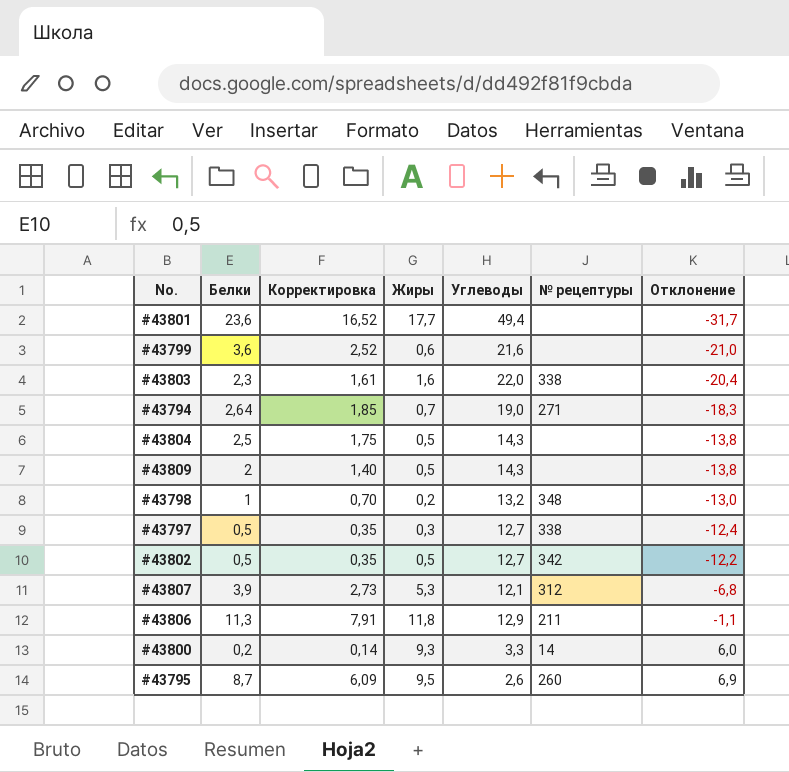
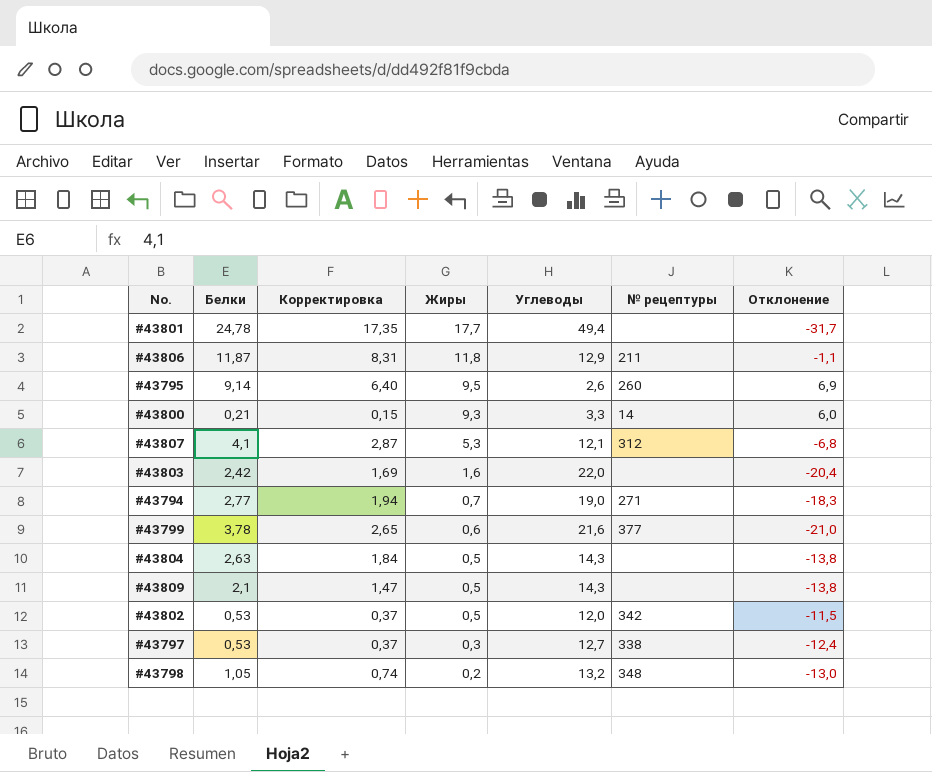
row order: Отклонение ascending -> Жиры descending
#43801 | Белки: 23,6 -> 24,78
#43801 | Корректировка: 16,52 -> 17,35
#43806 | Белки: 11,3 -> 11,87
#43806 | Корректировка: 7,91 -> 8,31
#43795 | Белки: 8,7 -> 9,14
#43795 | Корректировка: 6,09 -> 6,40
#43800 | Белки: 0,2 -> 0,21
#43800 | Корректировка: 0,14 -> 0,15
#43807 | Белки: 3,9 -> 4,1
#43807 | Корректировка: 2,73 -> 2,87
#43803 | Белки: 2,3 -> 2,42
#43803 | Корректировка: 1,61 -> 1,69
#43803 | № рецептуры: 338 -> none
#43794 | Белки: 2,64 -> 2,77
#43794 | Корректировка: 1,85 -> 1,94
#43799 | Белки: 3,6 -> 3,78
#43799 | Корректировка: 2,52 -> 2,65
#43799 | № рецептуры: none -> 377
#43804 | Белки: 2,5 -> 2,63
#43804 | Корректировка: 1,75 -> 1,84
#43809 | Белки: 2 -> 2,1
#43809 | Корректировка: 1,40 -> 1,47
#43802 | Белки: 0,5 -> 0,53
#43802 | Корректировка: 0,35 -> 0,37
#43802 | Углеводы: 12,7 -> 12,0
#43802 | Отклонение: -12,2 -> -11,5
#43797 | Белки: 0,5 -> 0,53
#43797 | Корректировка: 0,35 -> 0,37
#43798 | Белки: 1 -> 1,05
#43798 | Корректировка: 0,70 -> 0,74

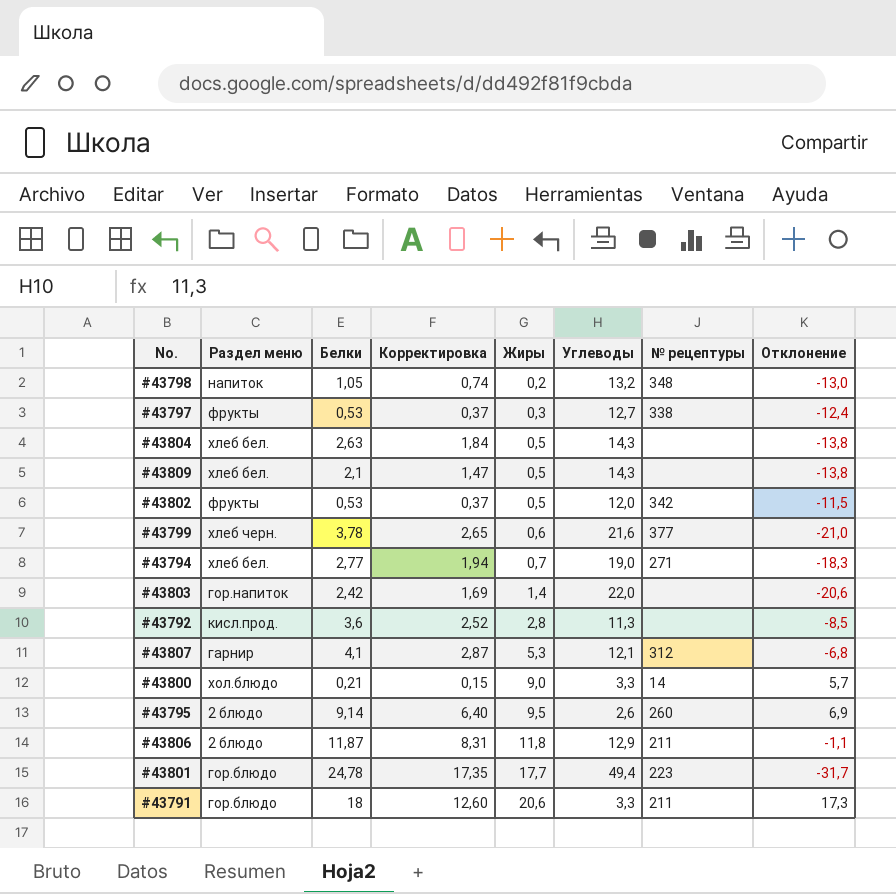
row order: Жиры descending -> Жиры ascending
column Раздел меню | position: none -> 2
#43803 | Жиры: 1,6 -> 1,4
#43803 | Отклонение: -20,4 -> -20,6
row #43792: none -> кисл.прод. | 3,6 | 2,52 | 2,8 | 11,3 | none | -8,5
#43800 | Жиры: 9,3 -> 9,0
#43800 | Отклонение: 6,0 -> 5,7
#43801 | № рецептуры: none -> 223
row #43791: none -> гор.блюдо | 18 | 12,60 | 20,6 | 3,3 | 211 | 17,3

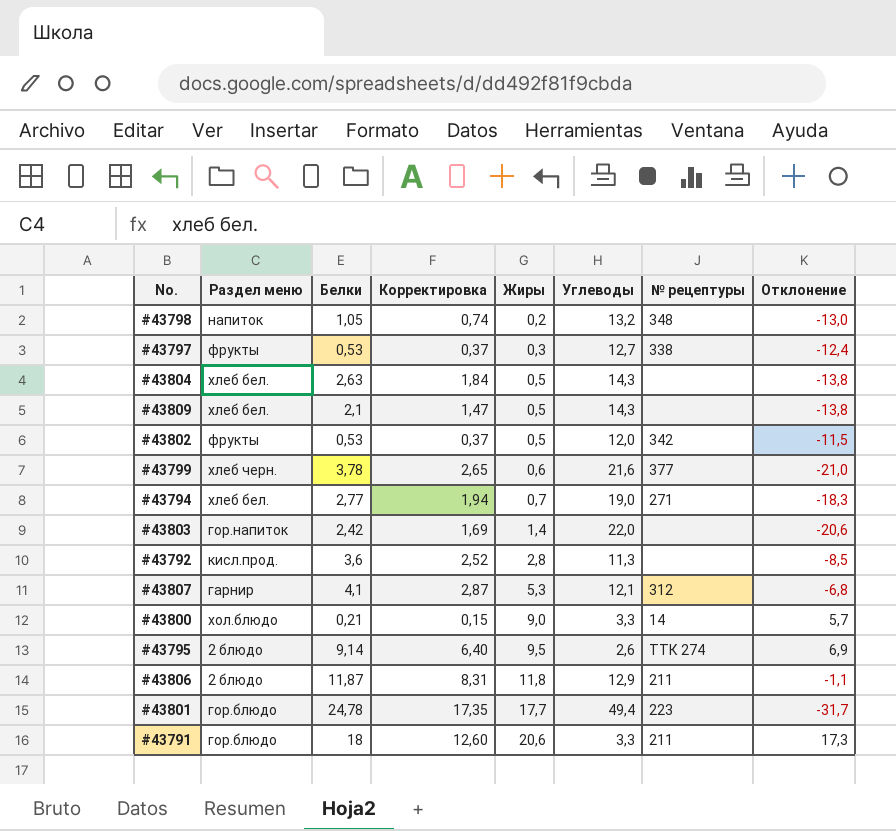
#43795 | № рецептуры: 260 -> ТТК 274

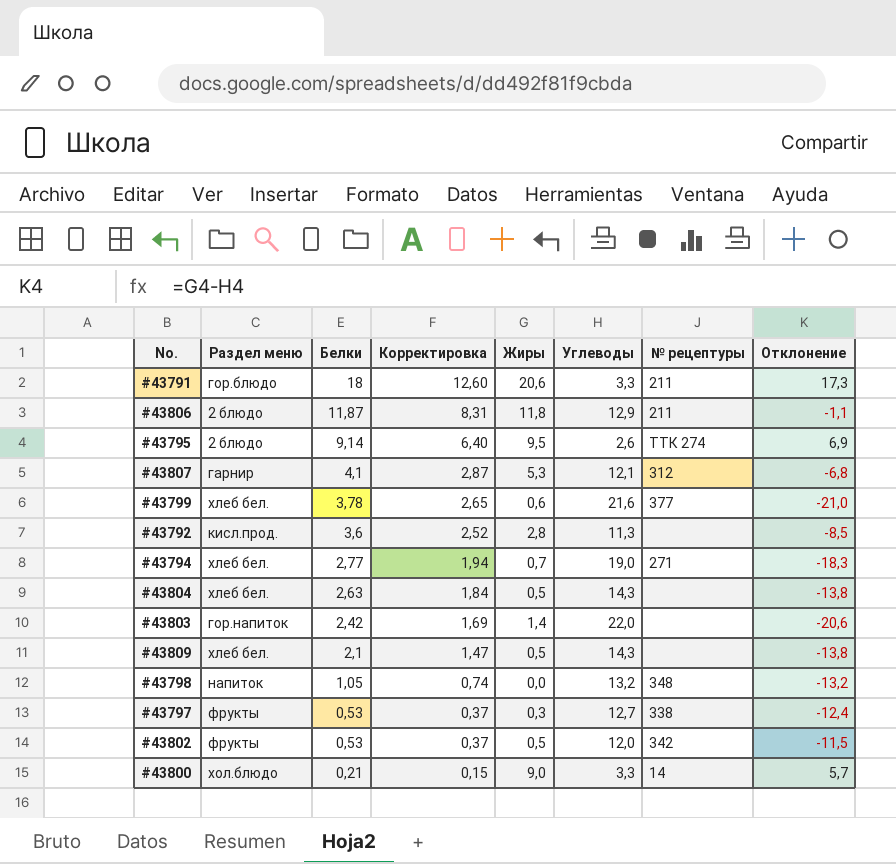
row order: Жиры ascending -> Белки descending
row #43801: гор.блюдо | 24,78 | 17,35 | 17,7 | 49,4 | 223 | -31,7 -> none
#43799 | Раздел меню: хлеб черн. -> хлеб бел.
#43798 | Жиры: 0,2 -> 0,0
#43798 | Отклонение: -13,0 -> -13,2

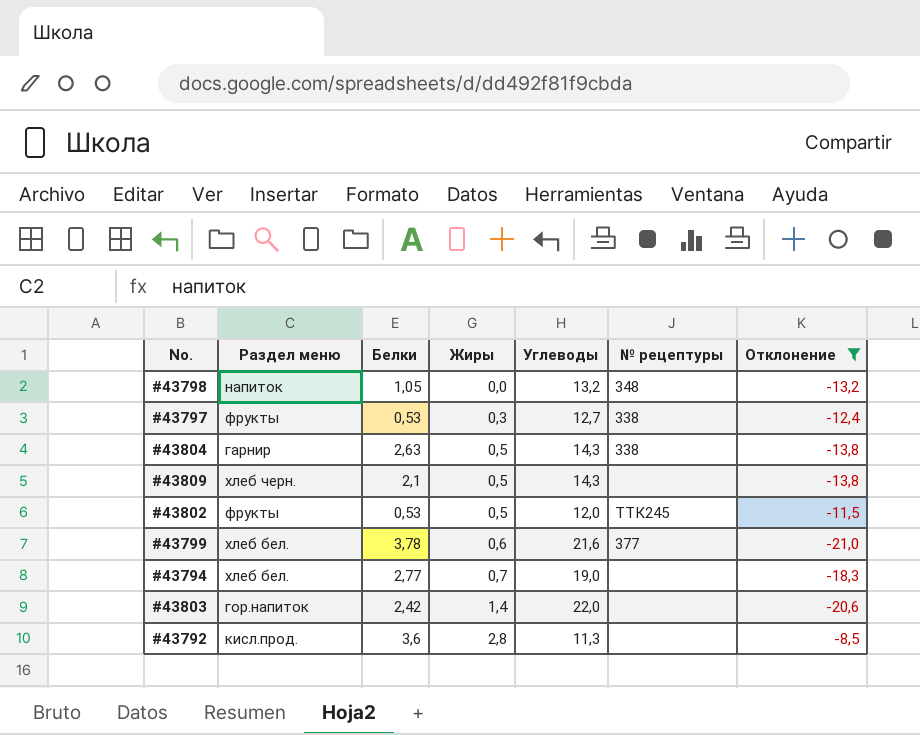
filter: none -> Отклонение <= -8,5
row order: Белки descending -> Жиры ascending
column Корректировка | formula: [Белки] * 0,7 -> none
#43804 | Раздел меню: хлеб бел. -> гарнир
#43804 | № рецептуры: none -> 338
#43809 | Раздел меню: хлеб бел. -> хлеб черн.
#43802 | № рецептуры: 342 -> ТТК245
#43794 | № рецептуры: 271 -> none

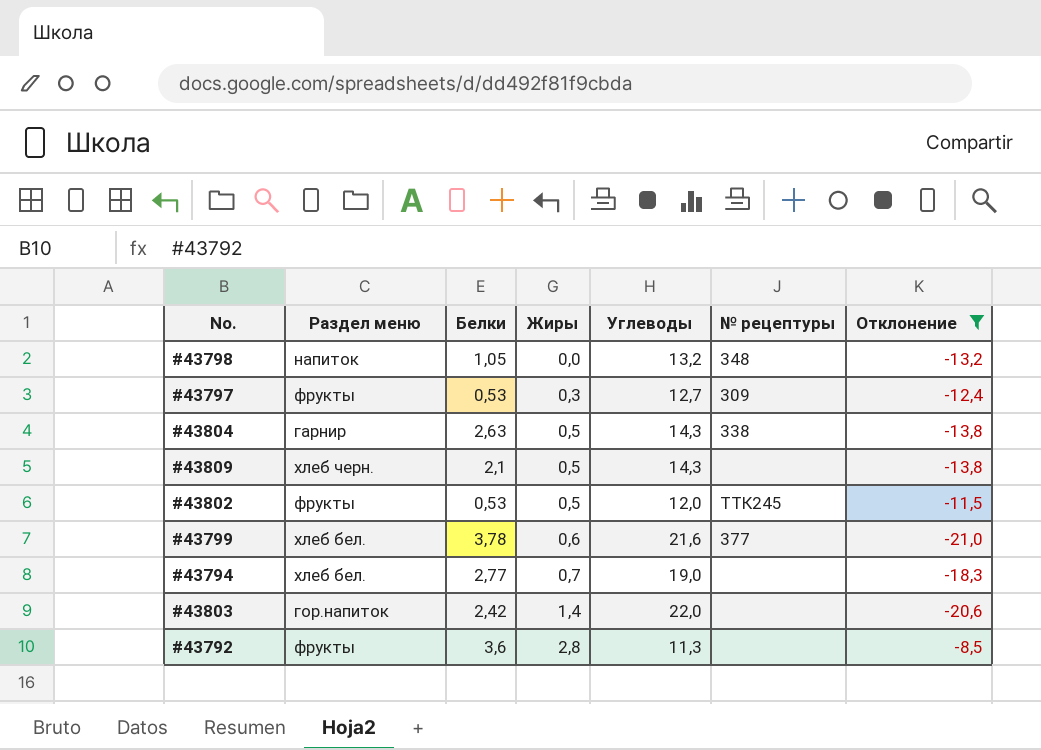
#43797 | № рецептуры: 338 -> 309
#43792 | Раздел меню: кисл.прод. -> фрукты

